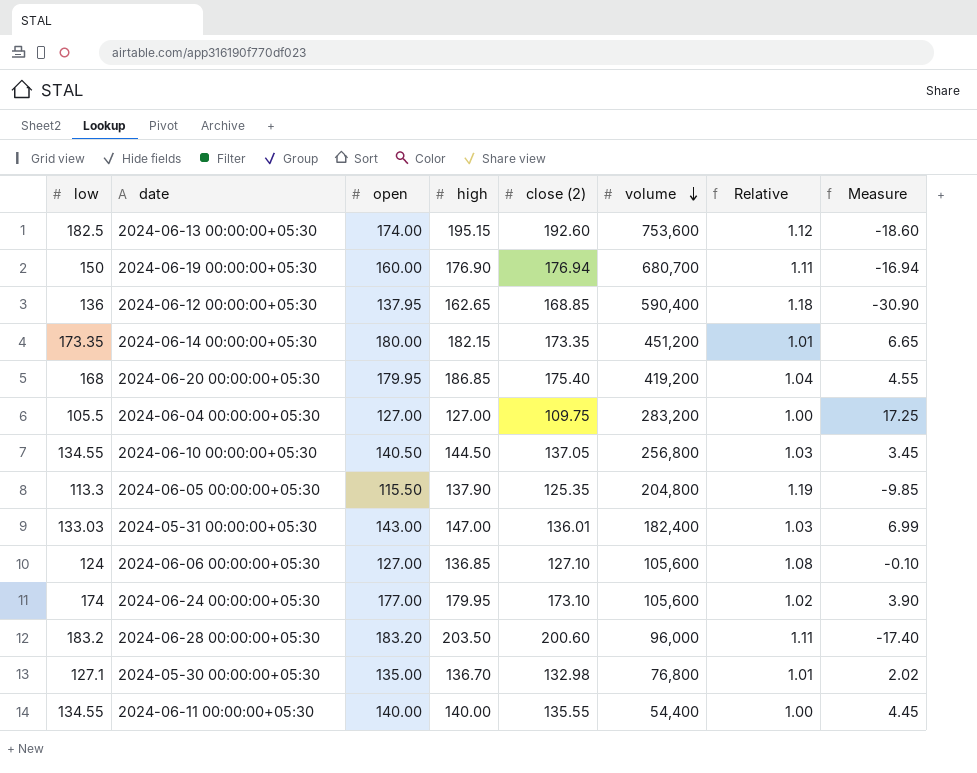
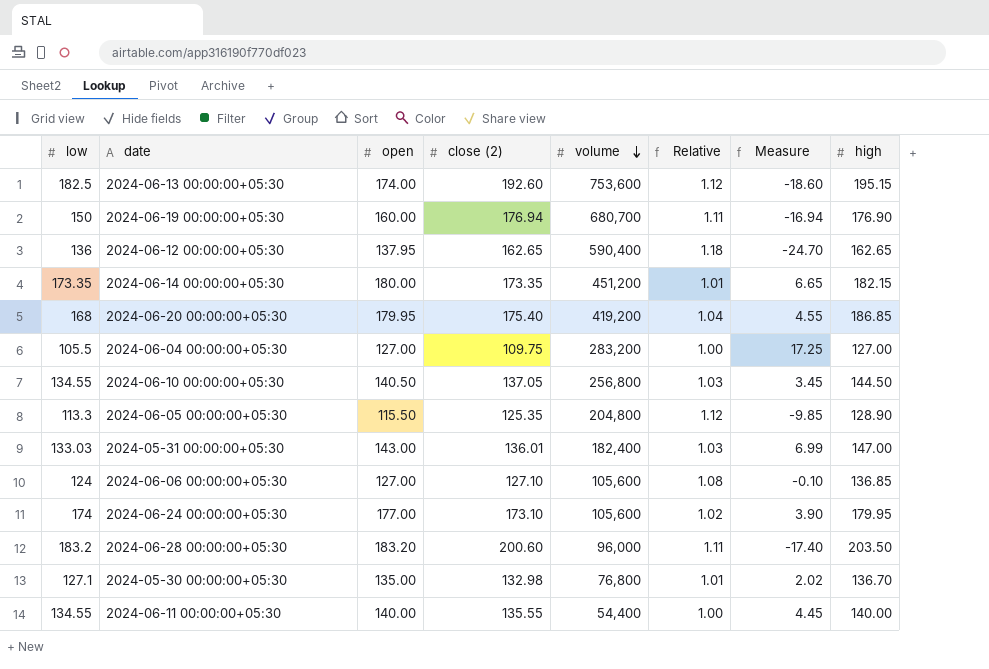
column high | position: 4 -> 8
2024-06-12 00:00:00+05:30 | close (2): 168.85 -> 162.65
2024-06-12 00:00:00+05:30 | Measure: -30.90 -> -24.70
2024-06-05 00:00:00+05:30 | Relative: 1.19 -> 1.12
2024-06-05 00:00:00+05:30 | high: 137.90 -> 128.90

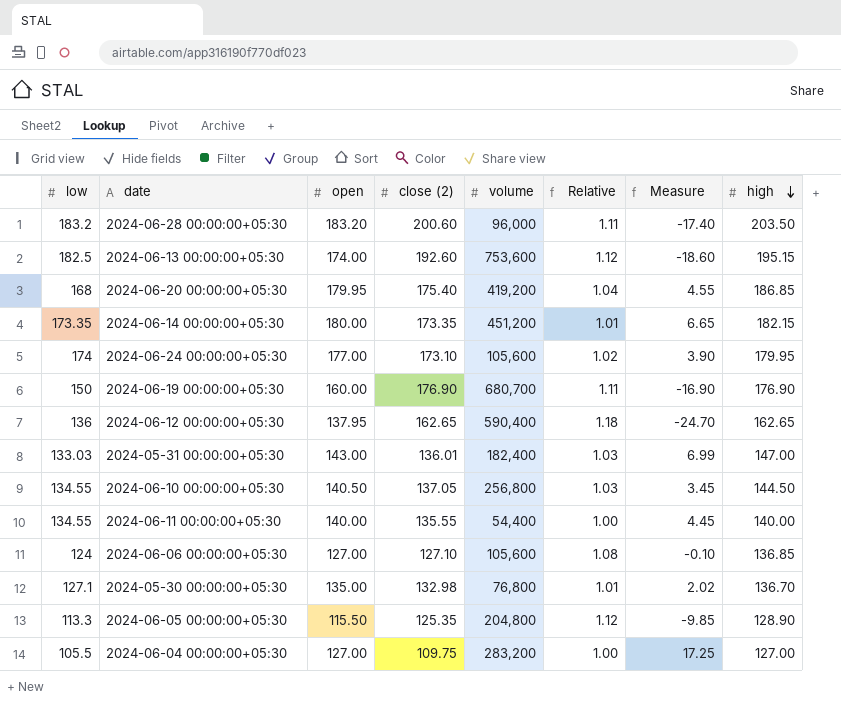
row order: volume descending -> high descending
2024-06-19 00:00:00+05:30 | close (2): 176.94 -> 176.90
2024-06-19 00:00:00+05:30 | Measure: -16.94 -> -16.90

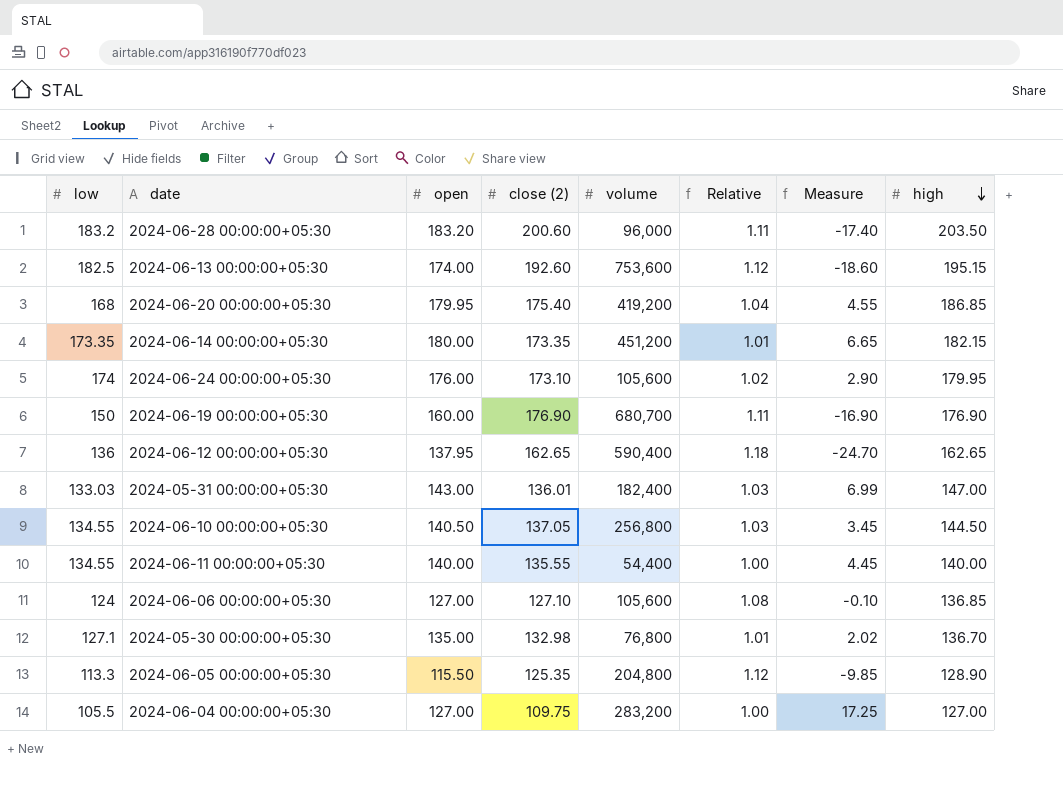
2024-06-24 00:00:00+05:30 | open: 177.00 -> 176.00
2024-06-24 00:00:00+05:30 | Measure: 3.90 -> 2.90

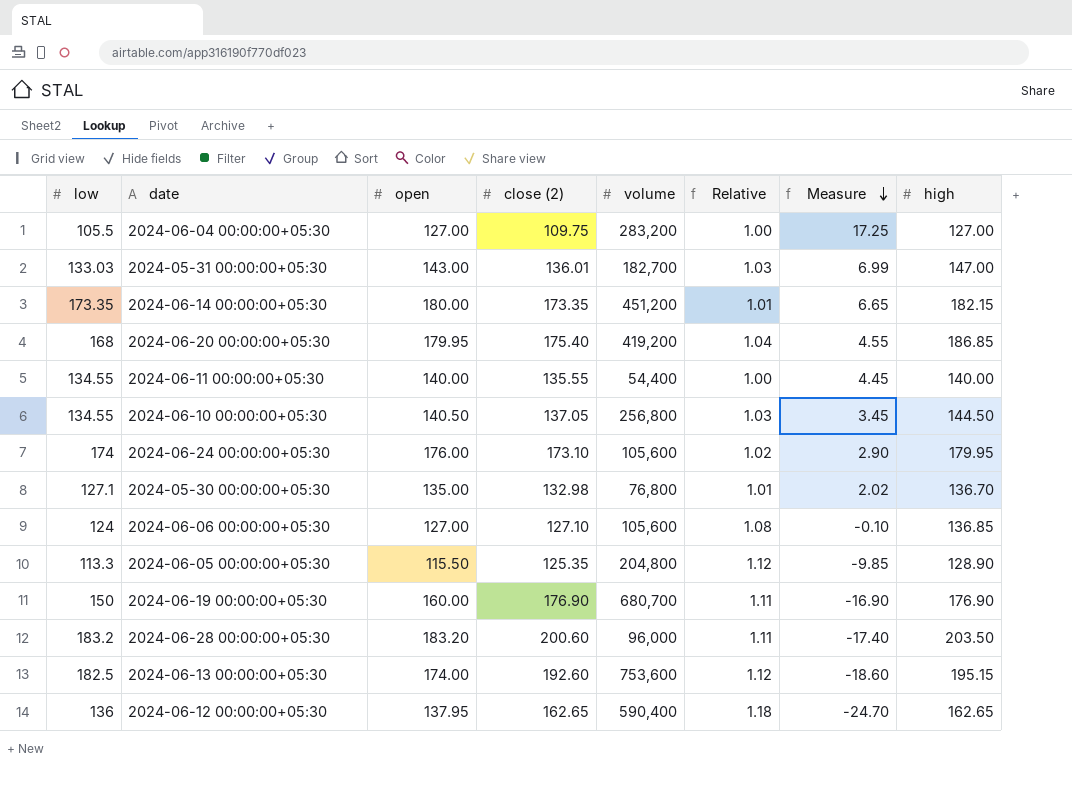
row order: high descending -> Measure descending
2024-05-31 00:00:00+05:30 | volume: 182,400 -> 182,700

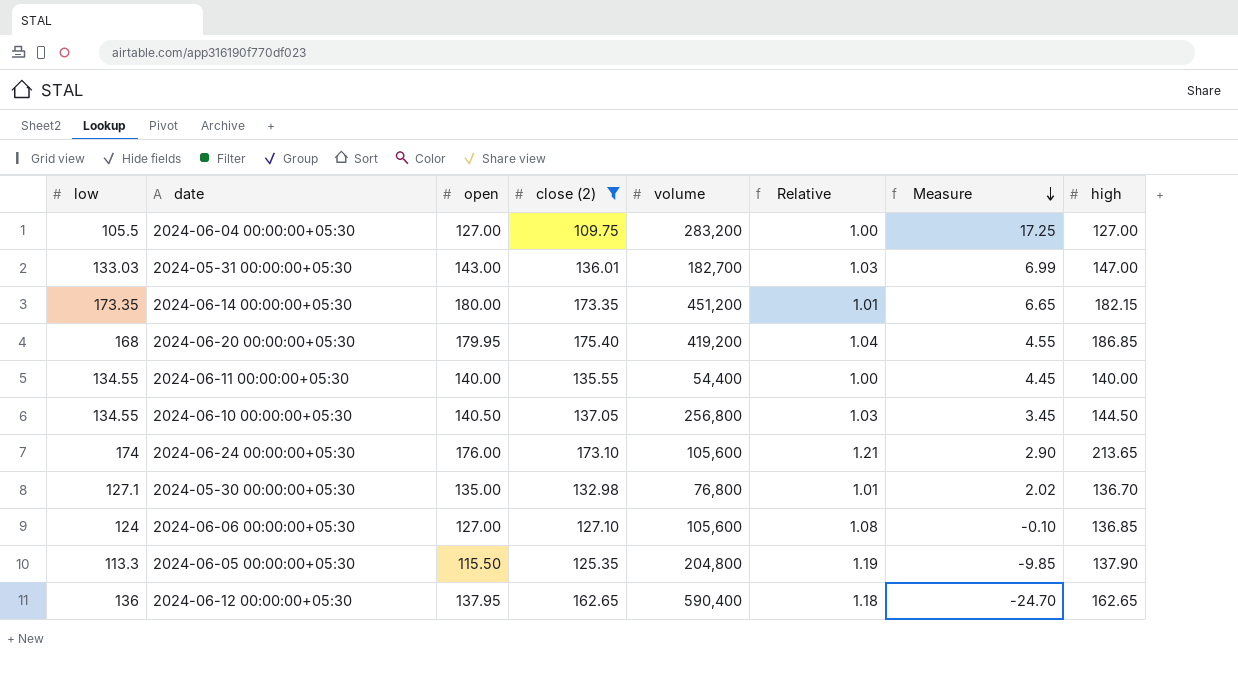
filter: none -> close (2) <= 175.40
2024-06-24 00:00:00+05:30 | Relative: 1.02 -> 1.21
2024-06-24 00:00:00+05:30 | high: 179.95 -> 213.65
2024-06-05 00:00:00+05:30 | Relative: 1.12 -> 1.19
2024-06-05 00:00:00+05:30 | high: 128.90 -> 137.90

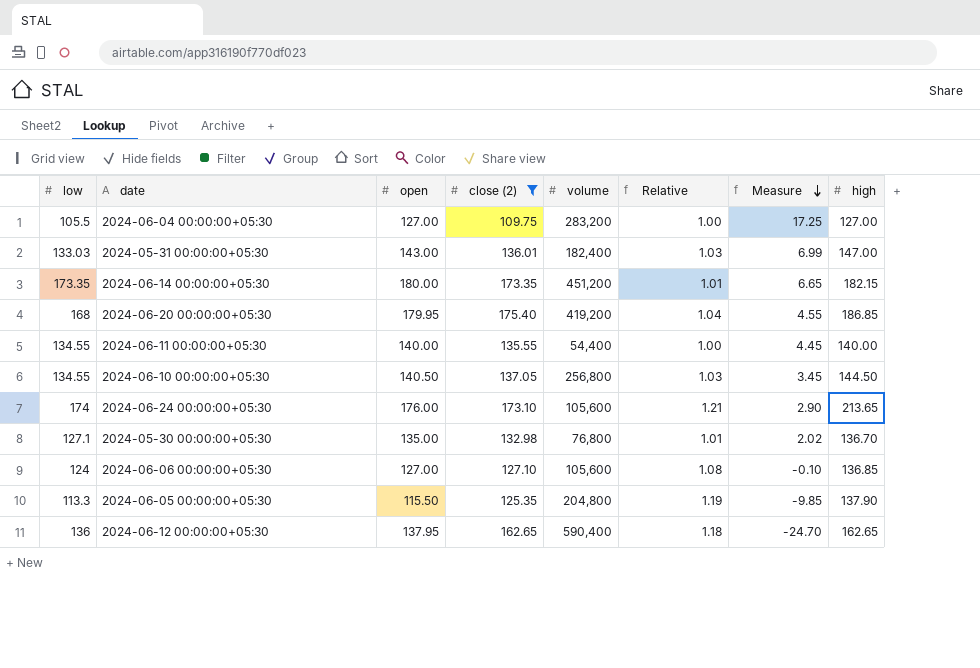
2024-05-31 00:00:00+05:30 | volume: 182,700 -> 182,400

